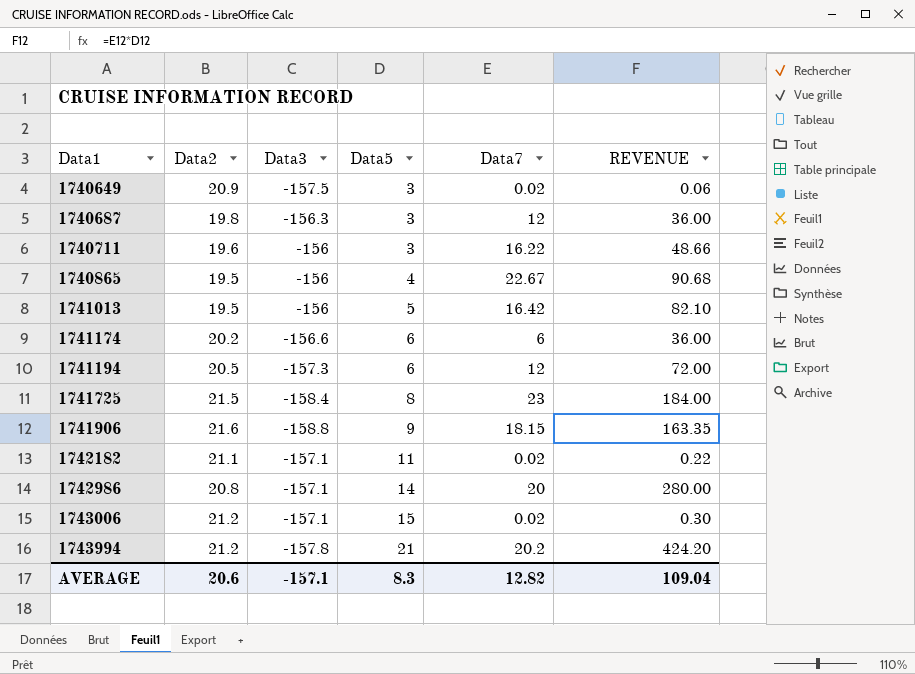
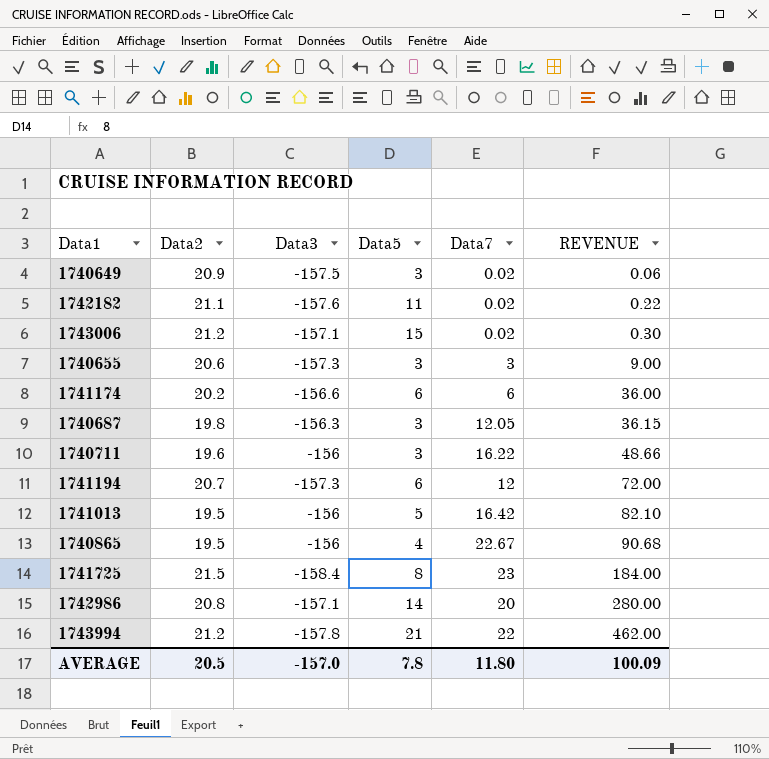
row order: Data1 ascending -> REVENUE ascending
row 1741906: 21.6 | -158.8 | 9 | 18.15 | 163.35 -> none
1742182 | Data3: -157.1 -> -157.6
row 1740655: none -> 20.6 | -157.3 | 3 | 3 | 9.00
1740687 | Data7: 12 -> 12.05
1740687 | REVENUE: 36.00 -> 36.15
1741194 | Data2: 20.5 -> 20.7
1743994 | Data7: 20.2 -> 22
1743994 | REVENUE: 424.20 -> 462.00
AVERAGE | Data2: 20.6 -> 20.5
AVERAGE | Data3: -157.1 -> -157.0
AVERAGE | Data5: 8.3 -> 7.8
AVERAGE | Data7: 12.82 -> 11.80
AVERAGE | REVENUE: 109.04 -> 100.09

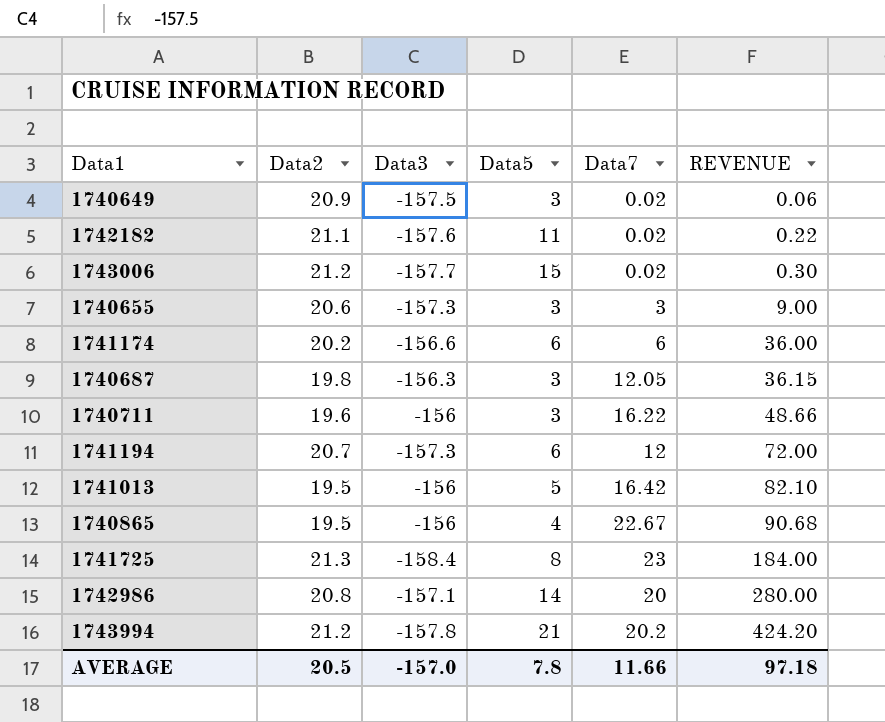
1743006 | Data3: -157.1 -> -157.7
1741725 | Data2: 21.5 -> 21.3
1743994 | Data7: 22 -> 20.2
1743994 | REVENUE: 462.00 -> 424.20
AVERAGE | Data7: 11.80 -> 11.66
AVERAGE | REVENUE: 100.09 -> 97.18

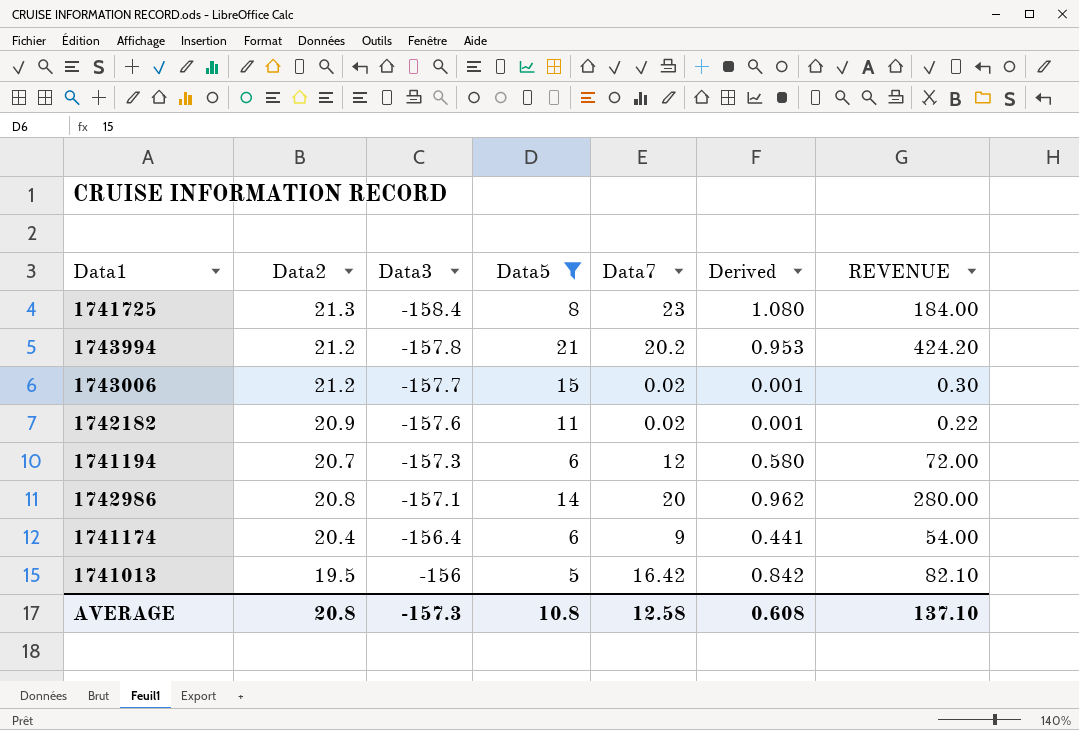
filter: none -> Data5 >= 5
row order: REVENUE ascending -> Data3 ascending
column Derived | formula: none -> [Data7] / [Data2]
1742182 | Data2: 21.1 -> 20.9
1741174 | Data2: 20.2 -> 20.4
1741174 | Data3: -156.6 -> -156.4
1741174 | Data7: 6 -> 9
1741174 | REVENUE: 36.00 -> 54.00
AVERAGE | Data2: 20.5 -> 20.8
AVERAGE | Data3: -157.0 -> -157.3
AVERAGE | Data5: 7.8 -> 10.8
AVERAGE | Data7: 11.66 -> 12.58
AVERAGE | REVENUE: 97.18 -> 137.10

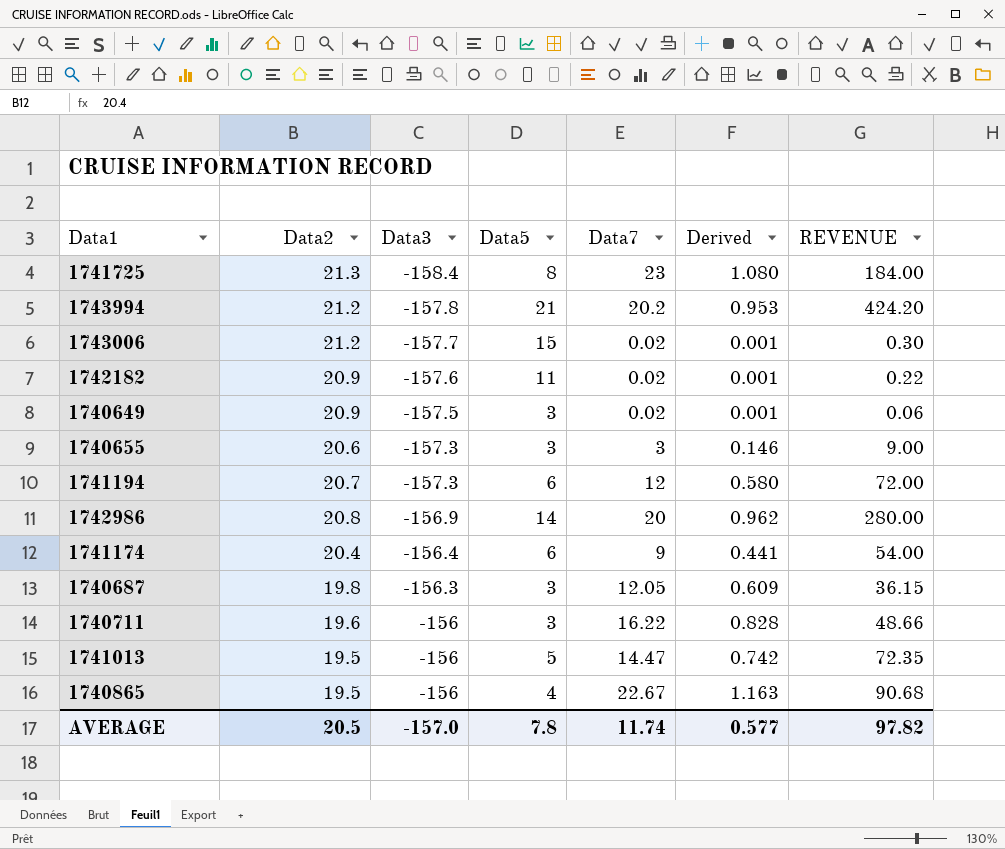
filter: Data5 >= 5 -> none
1742986 | Data3: -157.1 -> -156.9
1741013 | Data7: 16.42 -> 14.47
1741013 | Derived: 0.842 -> 0.742
1741013 | REVENUE: 82.10 -> 72.35
AVERAGE | Data2: 20.8 -> 20.5
AVERAGE | Data3: -157.3 -> -157.0
AVERAGE | Data5: 10.8 -> 7.8
AVERAGE | Data7: 12.58 -> 11.74
AVERAGE | Derived: 0.608 -> 0.577
AVERAGE | REVENUE: 137.10 -> 97.82

